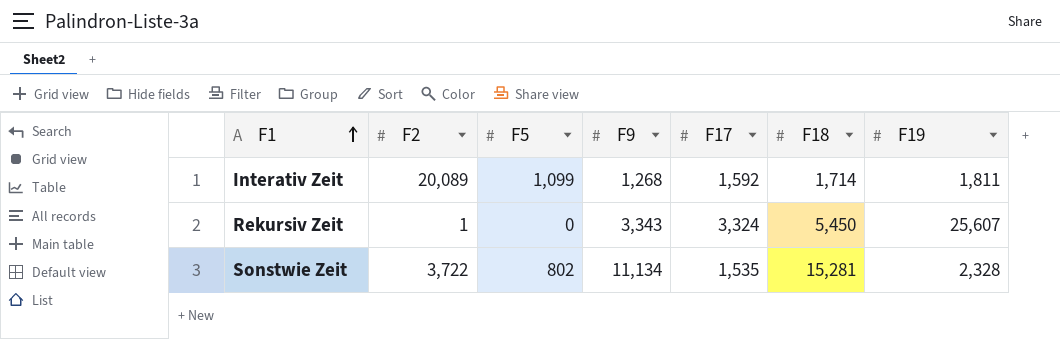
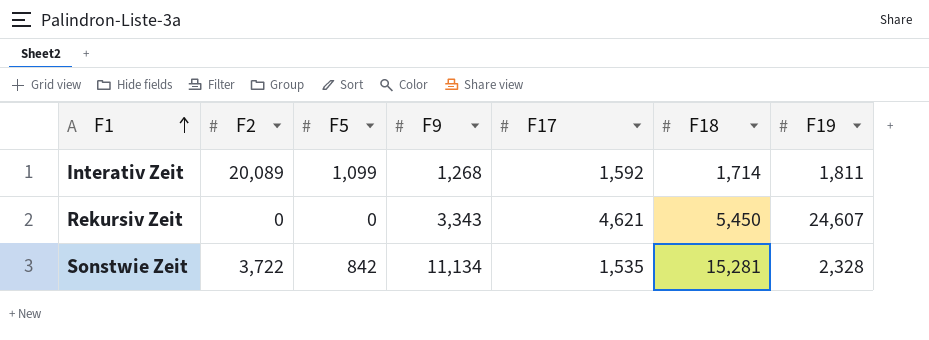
Rekursiv Zeit | F2: 1 -> 0
Rekursiv Zeit | F17: 3,324 -> 4,621
Rekursiv Zeit | F19: 25,607 -> 24,607
Sonstwie Zeit | F5: 802 -> 842

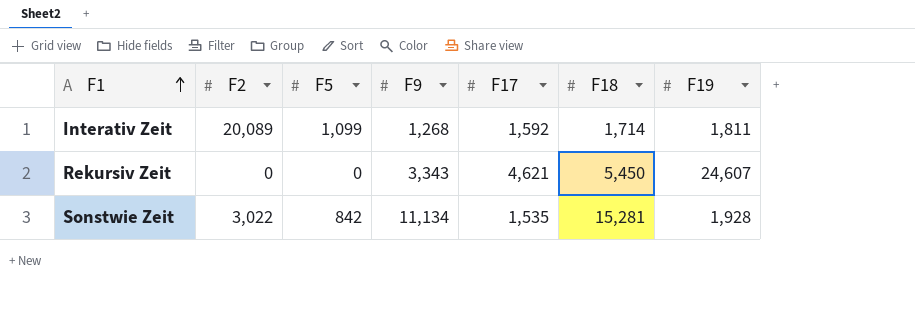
Sonstwie Zeit | F2: 3,722 -> 3,022
Sonstwie Zeit | F19: 2,328 -> 1,928

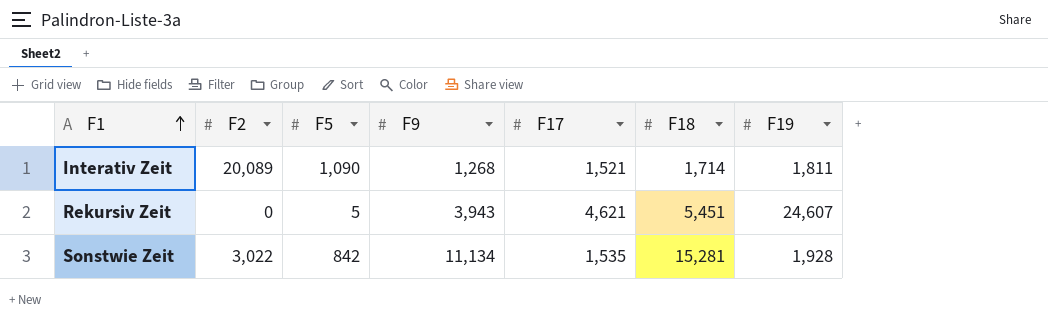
Interativ Zeit | F5: 1,099 -> 1,090
Interativ Zeit | F17: 1,592 -> 1,521
Rekursiv Zeit | F5: 0 -> 5
Rekursiv Zeit | F9: 3,343 -> 3,943
Rekursiv Zeit | F18: 5,450 -> 5,451

